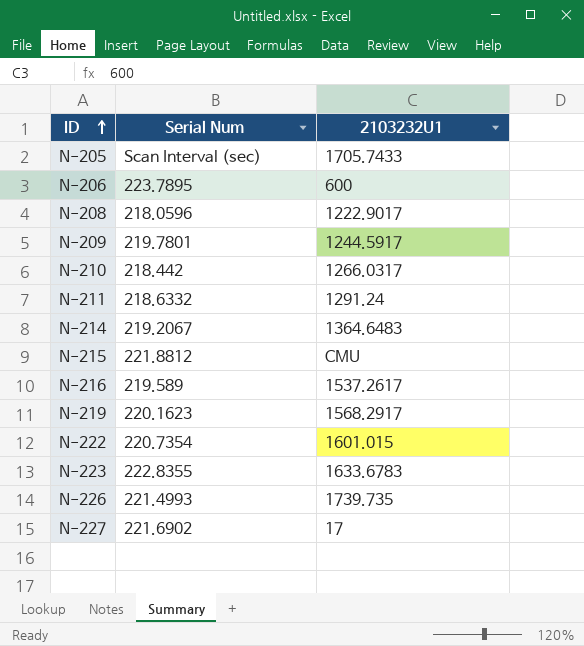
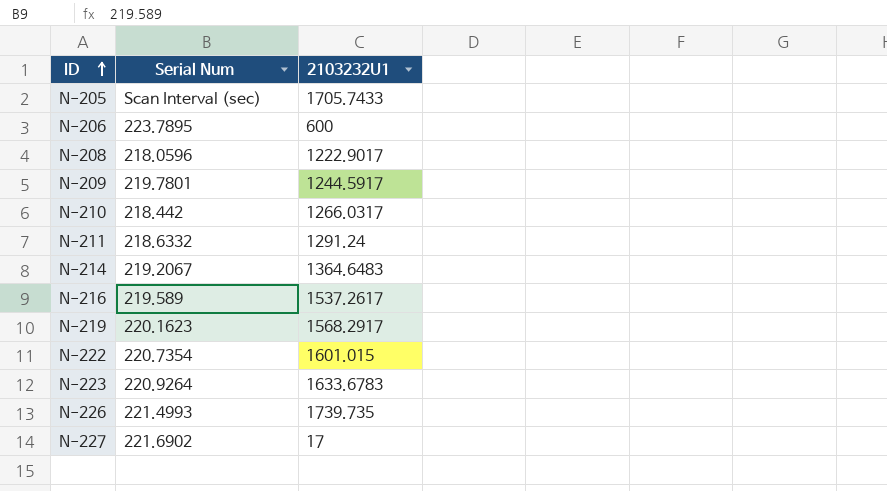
row N-215: 221.8812 | CMU -> none
N-223 | Serial Num: 222.8355 -> 220.9264

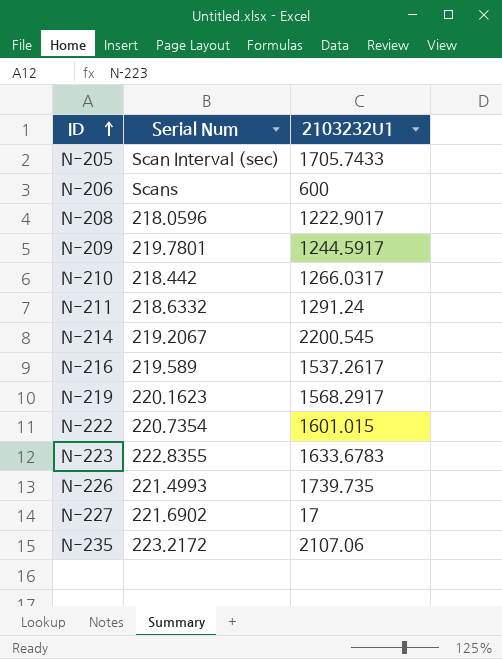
N-206 | Serial Num: 223.7895 -> Scans
N-214 | 2103232U1: 1364.6483 -> 2200.545
N-223 | Serial Num: 220.9264 -> 222.8355
row N-235: none -> 223.2172 | 2107.06

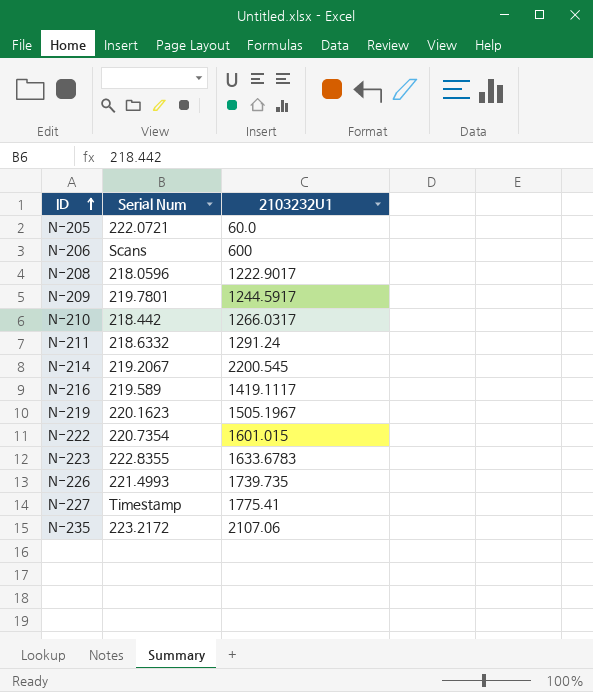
N-205 | Serial Num: Scan Interval (sec) -> 222.0721
N-205 | 2103232U1: 1705.7433 -> 60.0
N-216 | 2103232U1: 1537.2617 -> 1419.1117
N-219 | 2103232U1: 1568.2917 -> 1505.1967
N-227 | Serial Num: 221.6902 -> Timestamp
N-227 | 2103232U1: 17 -> 1775.41

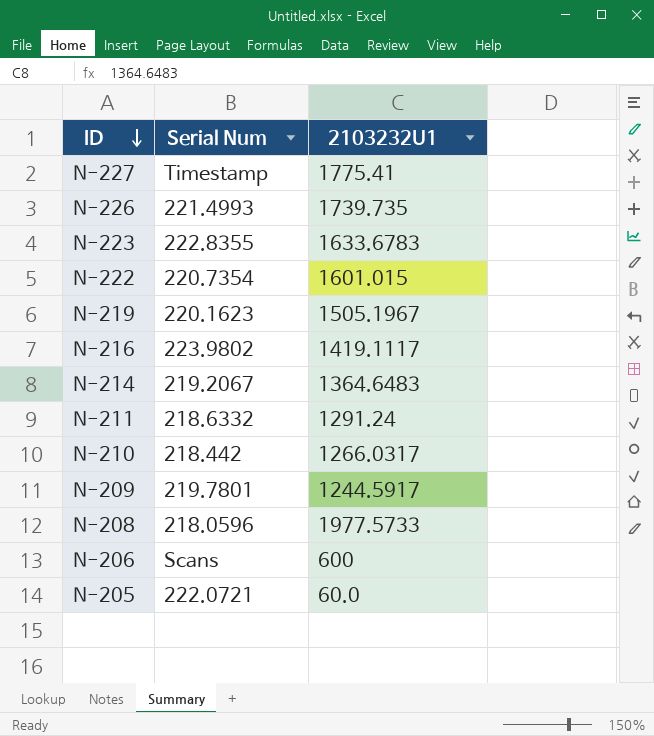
row order: ID ascending -> ID descending
row N-235: 223.2172 | 2107.06 -> none
N-216 | Serial Num: 219.589 -> 223.9802
N-214 | 2103232U1: 2200.545 -> 1364.6483
N-208 | 2103232U1: 1222.9017 -> 1977.5733

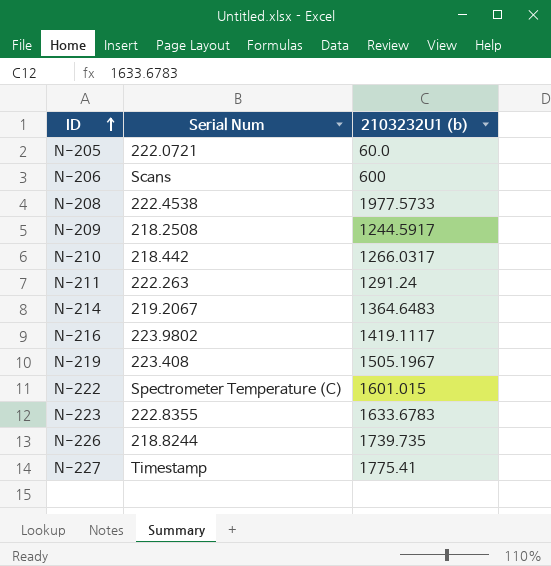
row order: ID descending -> ID ascending
column name: 2103232U1 -> 2103232U1 (b)
N-208 | Serial Num: 218.0596 -> 222.4538
N-209 | Serial Num: 219.7801 -> 218.2508
N-211 | Serial Num: 218.6332 -> 222.263
N-219 | Serial Num: 220.1623 -> 223.408
N-222 | Serial Num: 220.7354 -> Spectrometer Temperature (C)
N-226 | Serial Num: 221.4993 -> 218.8244

